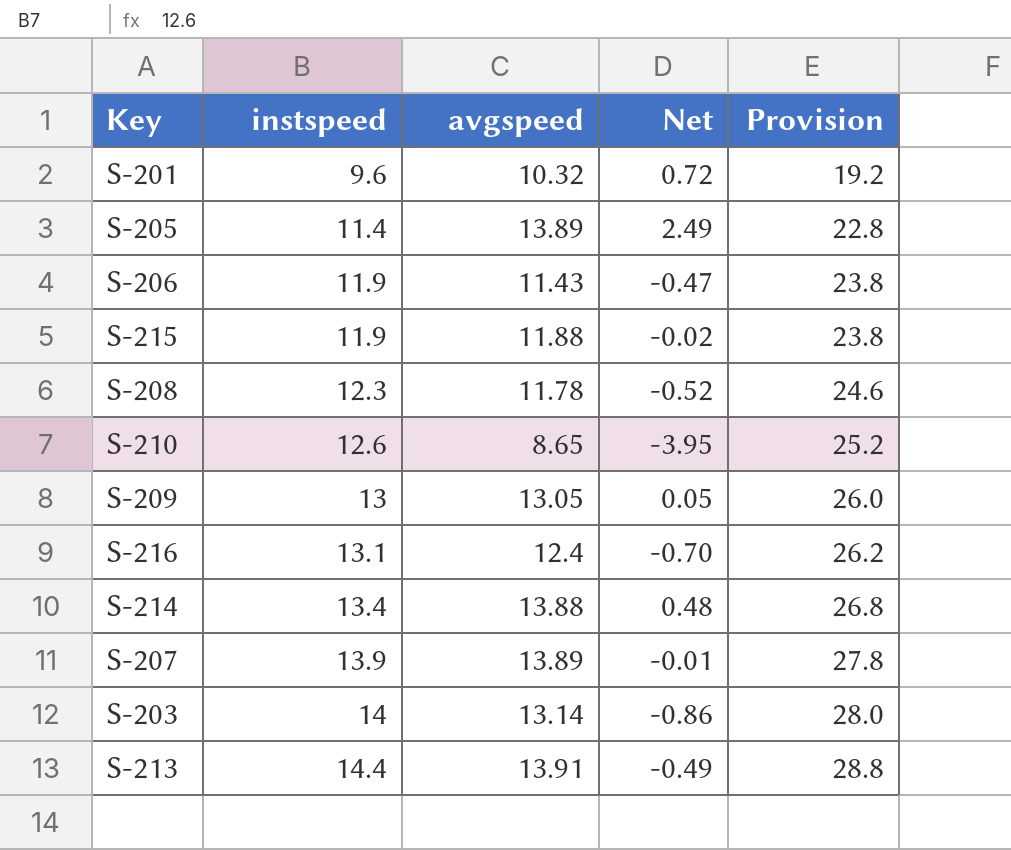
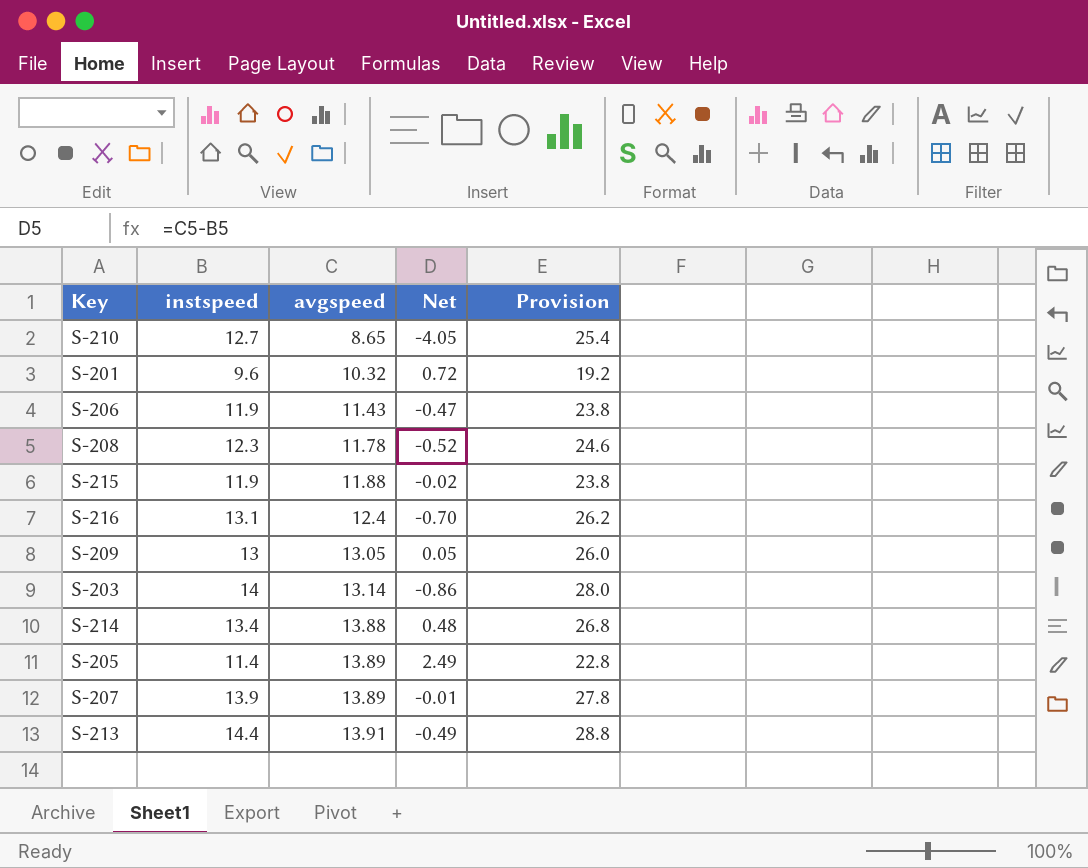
row order: instspeed ascending -> avgspeed ascending
S-210 | instspeed: 12.6 -> 12.7
S-210 | Net: -3.95 -> -4.05
S-210 | Provision: 25.2 -> 25.4

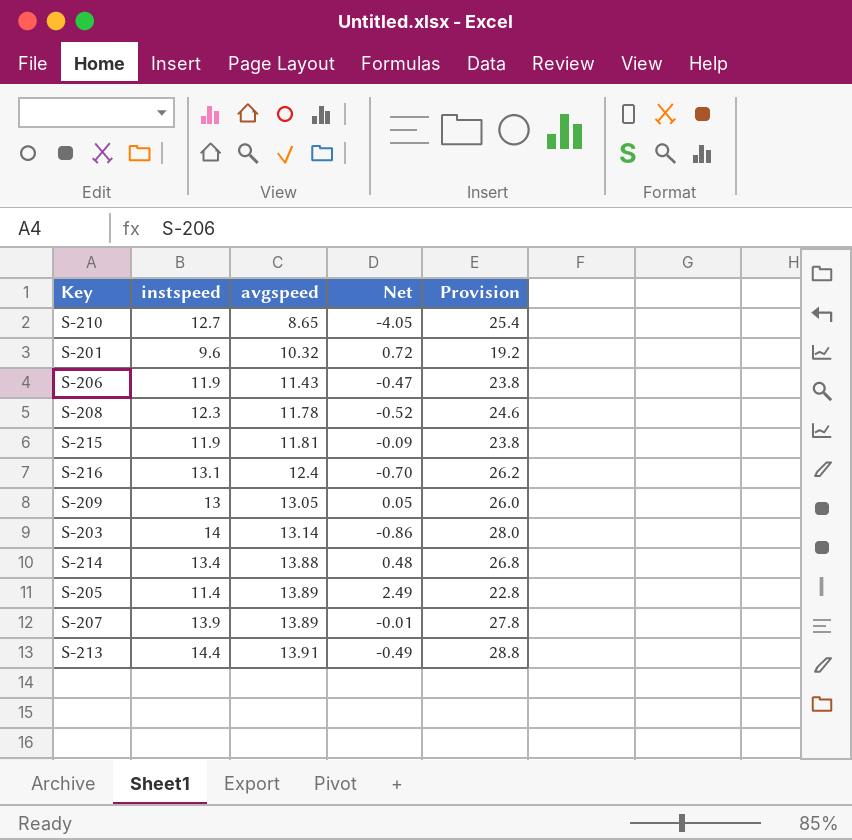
S-215 | avgspeed: 11.88 -> 11.81
S-215 | Net: -0.02 -> -0.09

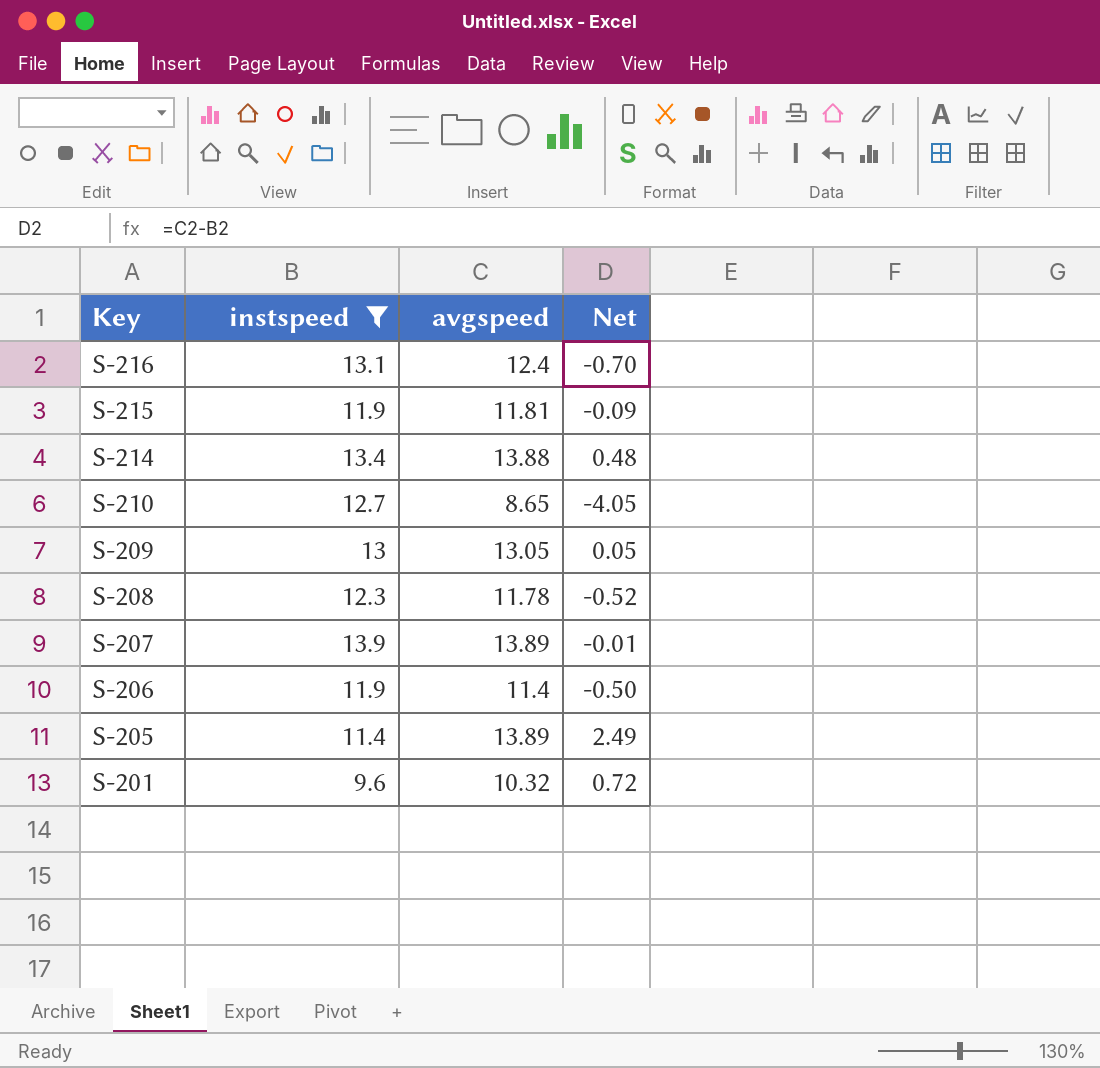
filter: none -> instspeed <= 13.9
row order: avgspeed ascending -> Key descending
column Provision | formula: [instspeed] * 2 -> none
S-206 | avgspeed: 11.43 -> 11.4
S-206 | Net: -0.47 -> -0.50

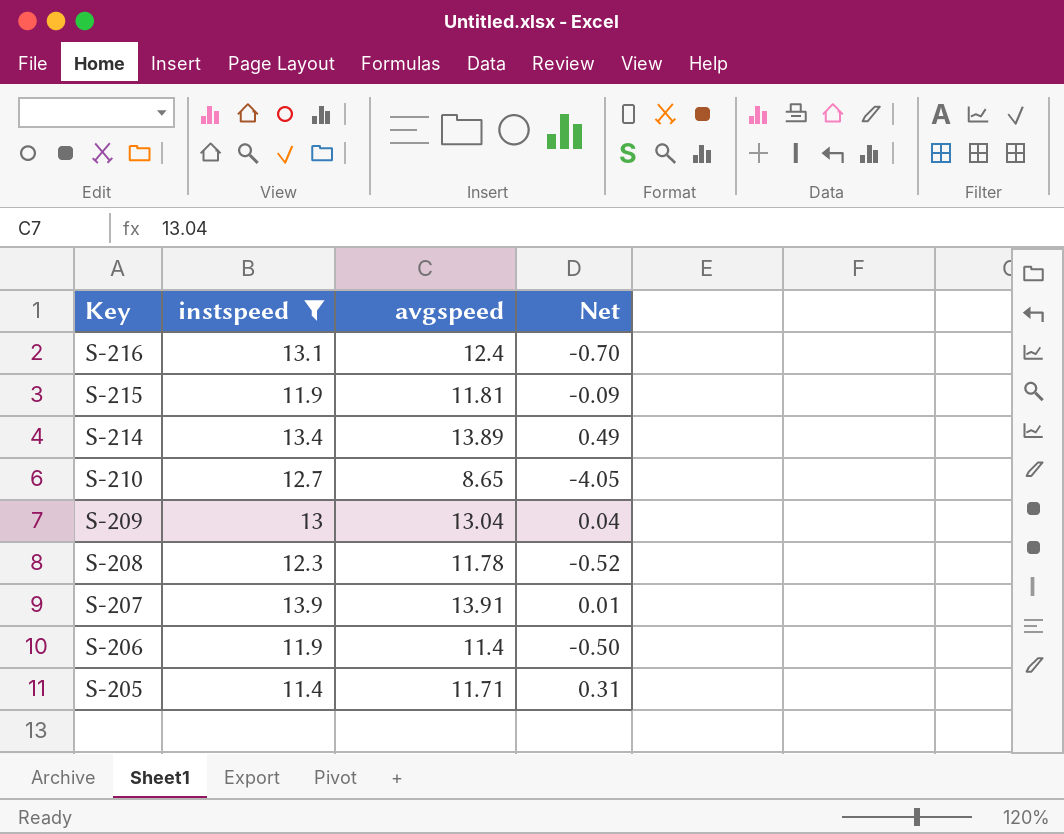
row S-201: 9.6 | 10.32 | 0.72 -> none
S-214 | avgspeed: 13.88 -> 13.89
S-214 | Net: 0.48 -> 0.49
S-209 | avgspeed: 13.05 -> 13.04
S-209 | Net: 0.05 -> 0.04
S-207 | avgspeed: 13.89 -> 13.91
S-207 | Net: -0.01 -> 0.01
S-205 | avgspeed: 13.89 -> 11.71
S-205 | Net: 2.49 -> 0.31

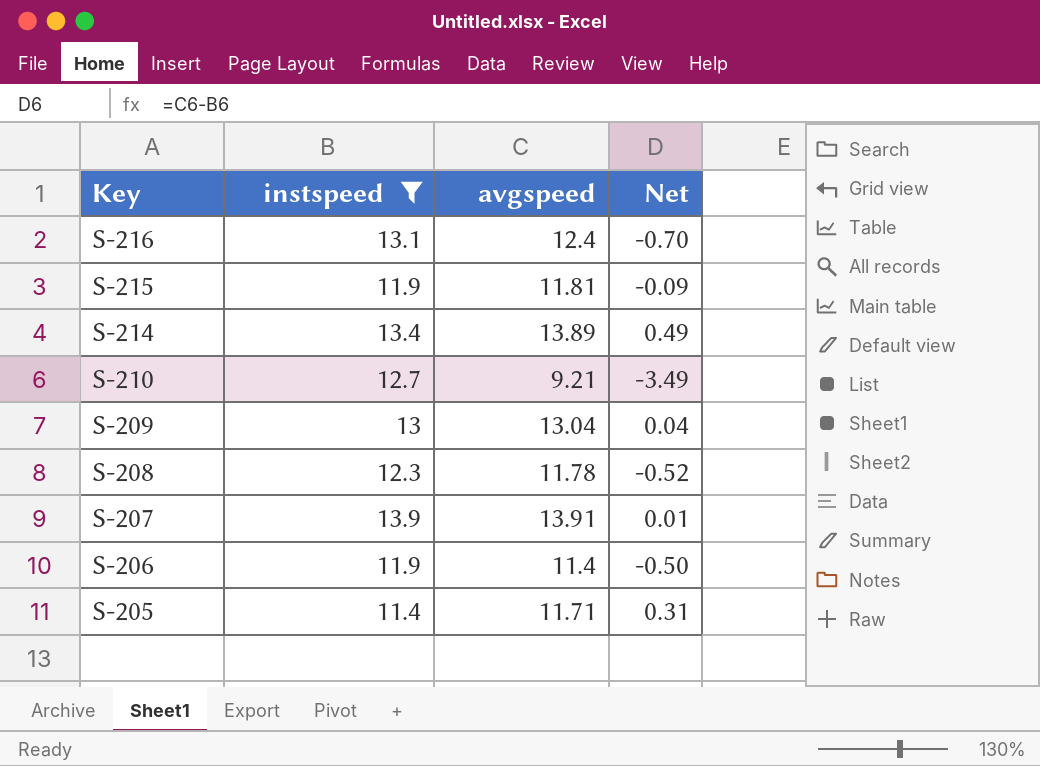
S-210 | avgspeed: 8.65 -> 9.21
S-210 | Net: -4.05 -> -3.49

